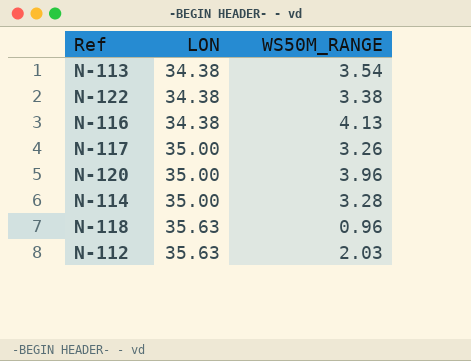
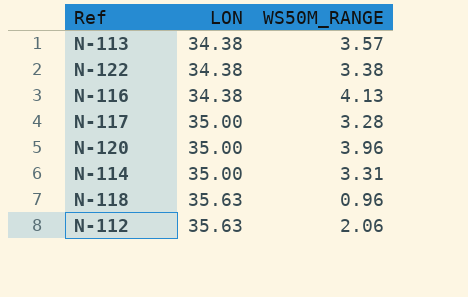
N-113 | WS50M_RANGE: 3.54 -> 3.57
N-117 | WS50M_RANGE: 3.26 -> 3.28
N-114 | WS50M_RANGE: 3.28 -> 3.31
N-112 | WS50M_RANGE: 2.03 -> 2.06

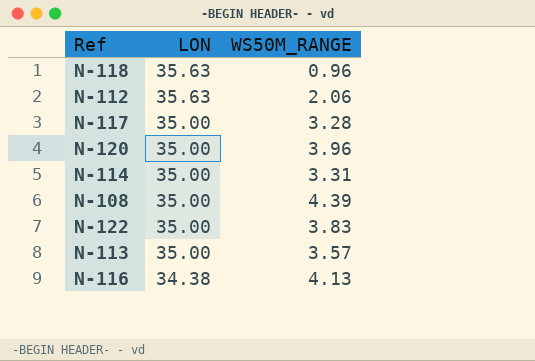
row order: LON ascending -> LON descending
row N-108: none -> 35.00 | 4.39
N-122 | LON: 34.38 -> 35.00
N-122 | WS50M_RANGE: 3.38 -> 3.83
N-113 | LON: 34.38 -> 35.00

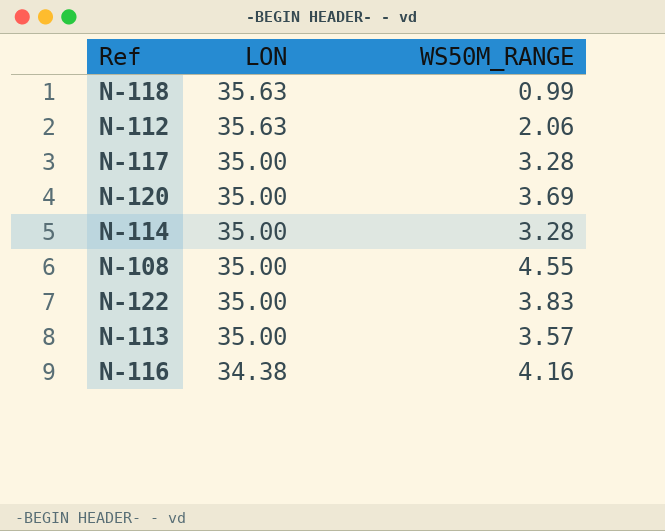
N-118 | WS50M_RANGE: 0.96 -> 0.99
N-120 | WS50M_RANGE: 3.96 -> 3.69
N-114 | WS50M_RANGE: 3.31 -> 3.28
N-108 | WS50M_RANGE: 4.39 -> 4.55
N-116 | WS50M_RANGE: 4.13 -> 4.16

